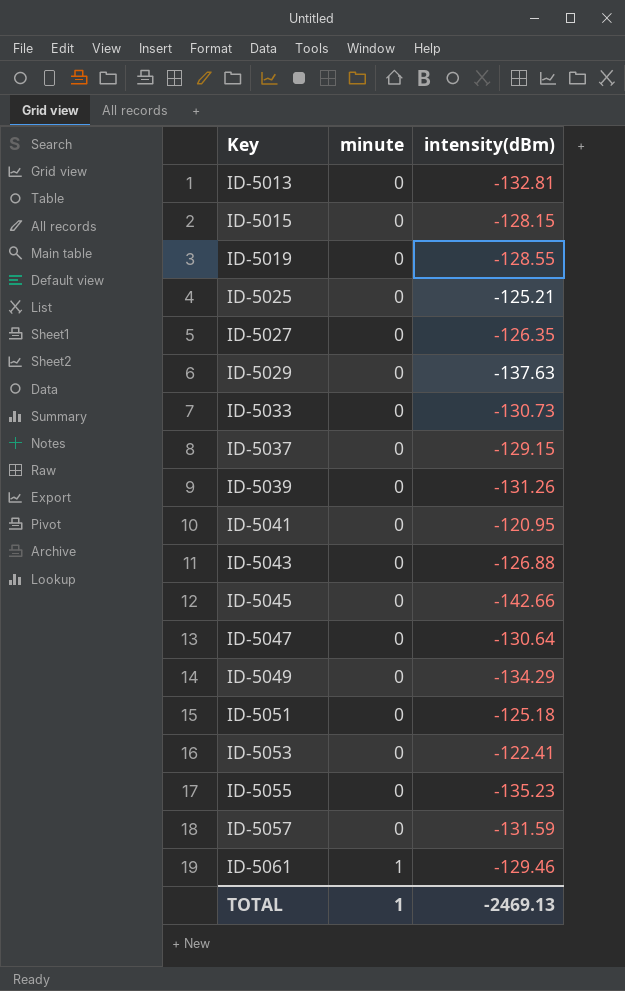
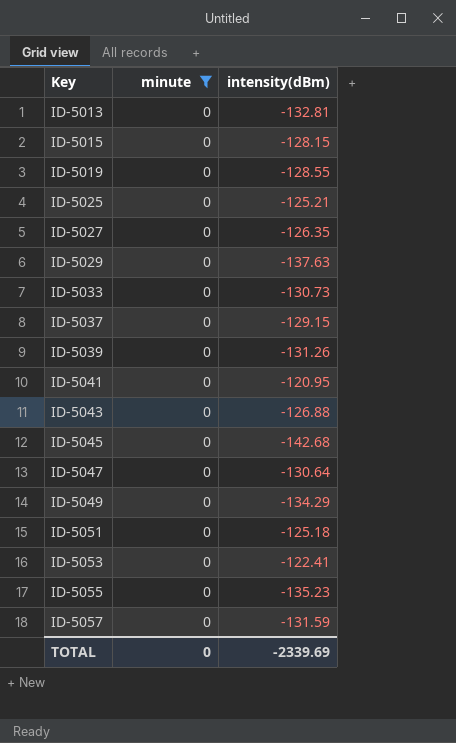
filter: none -> minute = 0
ID-5045 | intensity(dBm): -142.66 -> -142.68
TOTAL | minute: 1 -> 0
TOTAL | intensity(dBm): -2469.13 -> -2339.69

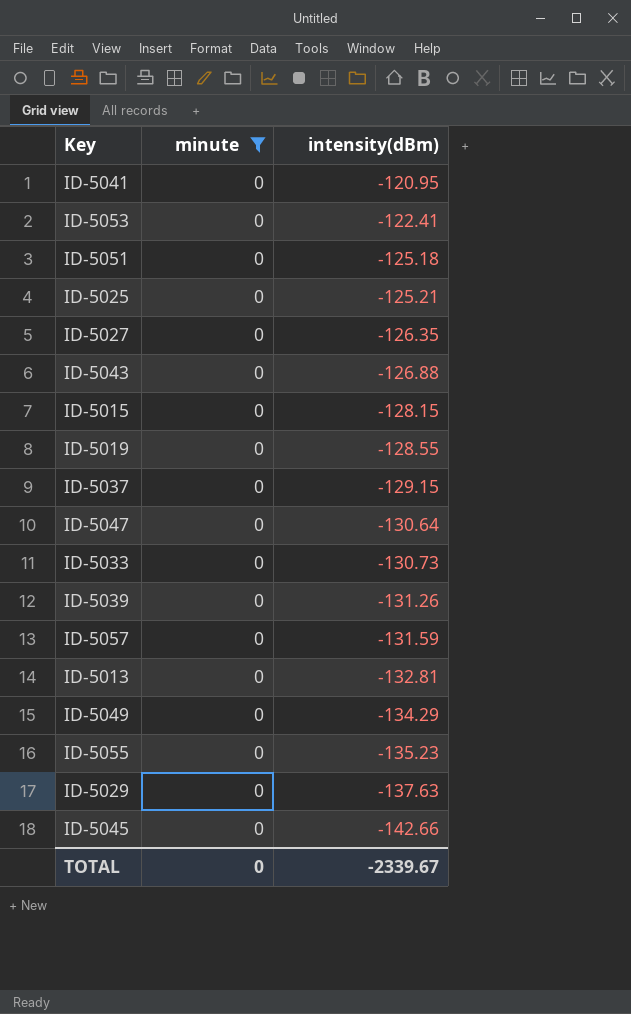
row order: Key ascending -> intensity(dBm) descending
ID-5045 | intensity(dBm): -142.68 -> -142.66
TOTAL | intensity(dBm): -2339.69 -> -2339.67

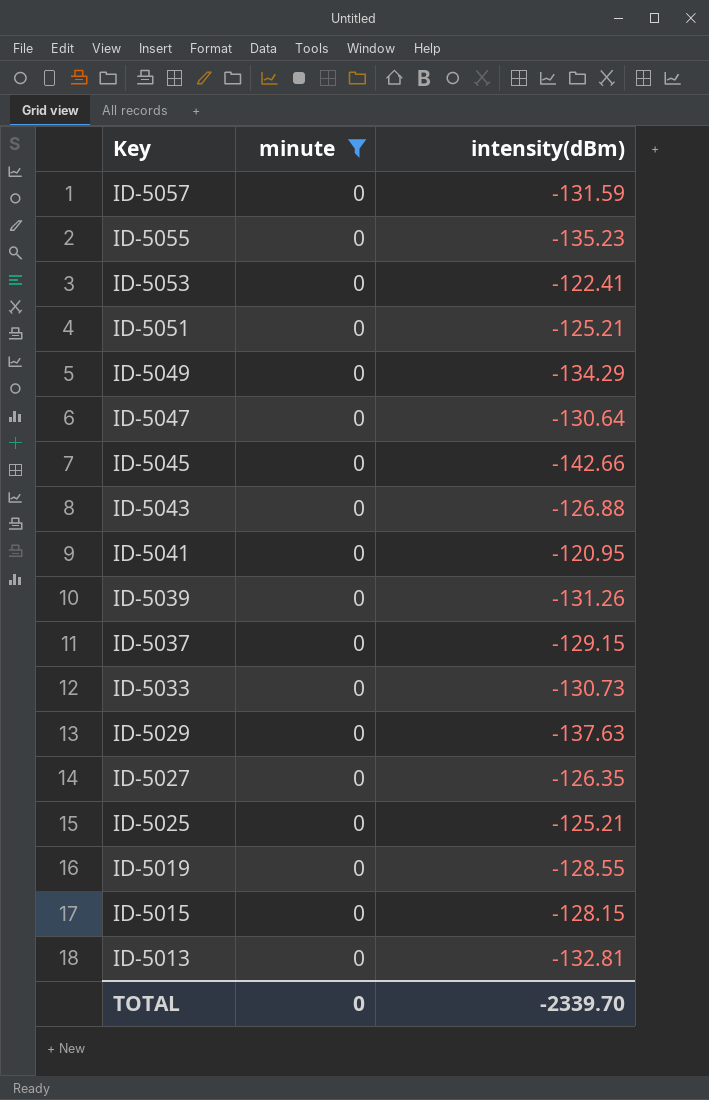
row order: intensity(dBm) descending -> Key descending
ID-5051 | intensity(dBm): -125.18 -> -125.21
TOTAL | intensity(dBm): -2339.67 -> -2339.70

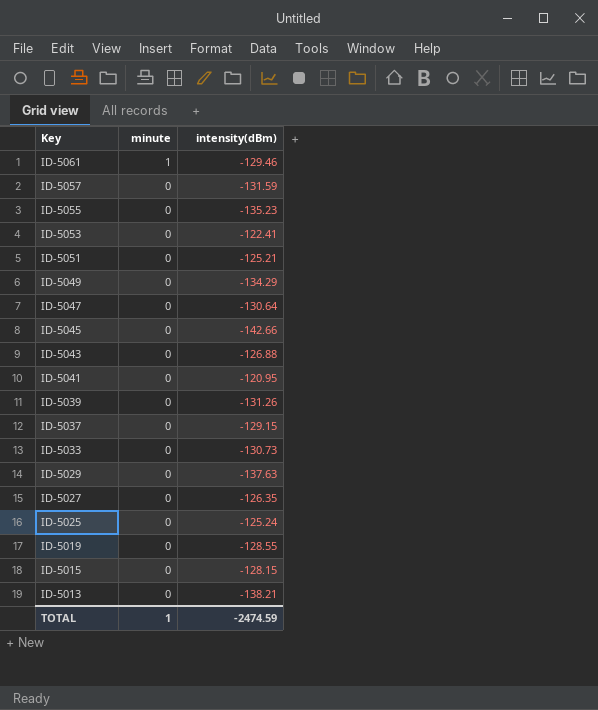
filter: minute = 0 -> none
ID-5025 | intensity(dBm): -125.21 -> -125.24
ID-5013 | intensity(dBm): -132.81 -> -138.21
TOTAL | minute: 0 -> 1
TOTAL | intensity(dBm): -2339.70 -> -2474.59

